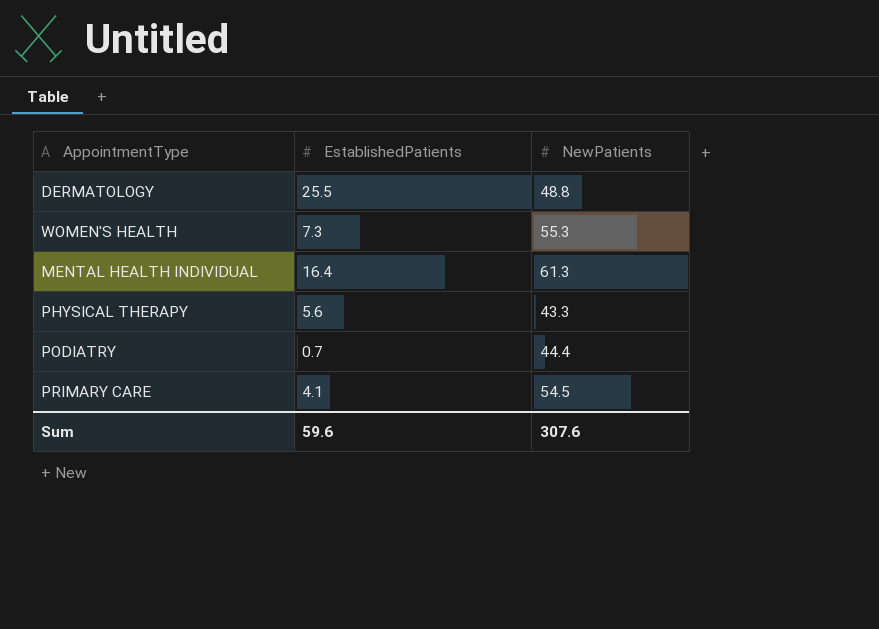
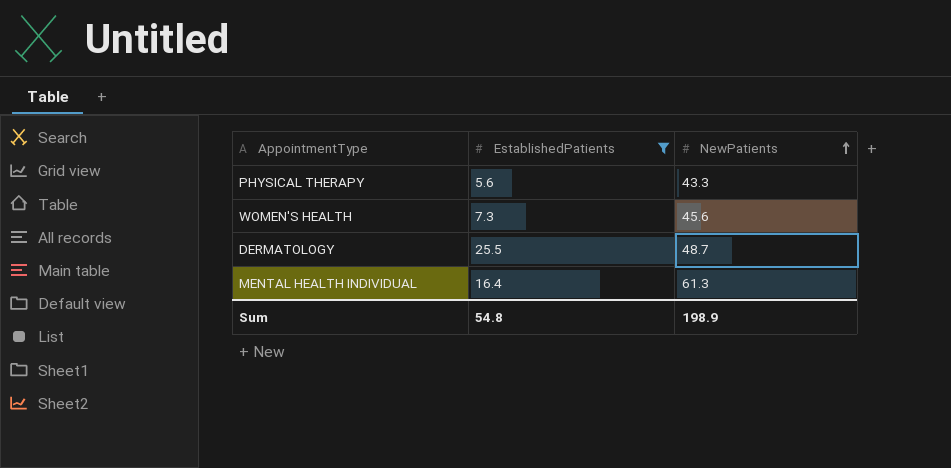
filter: none -> EstablishedPatients >= 5.6
row order: none -> NewPatients ascending
WOMEN'S HEALTH | NewPatients: 55.3 -> 45.6
DERMATOLOGY | NewPatients: 48.8 -> 48.7
Sum | EstablishedPatients: 59.6 -> 54.8
Sum | NewPatients: 307.6 -> 198.9

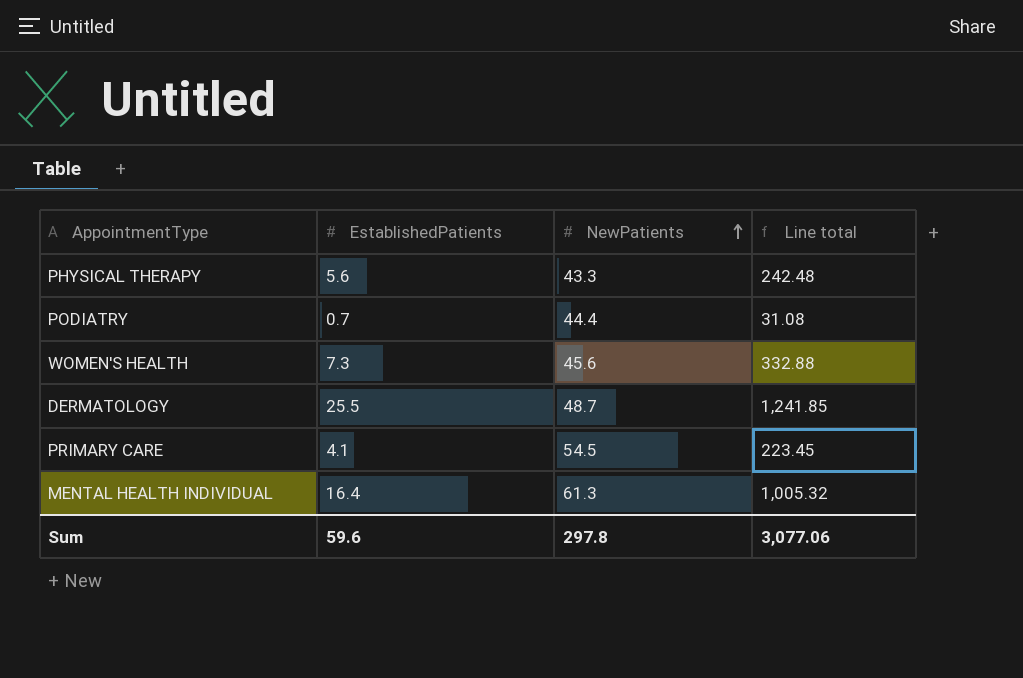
filter: EstablishedPatients >= 5.6 -> none
column Line total | formula: none -> [EstablishedPatients] * [NewPatients]
Sum | EstablishedPatients: 54.8 -> 59.6
Sum | NewPatients: 198.9 -> 297.8

